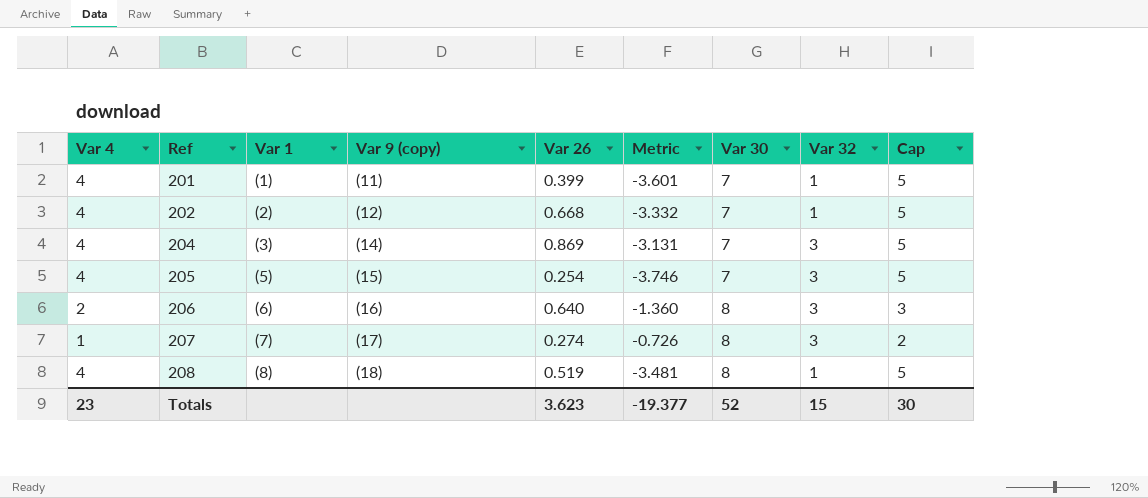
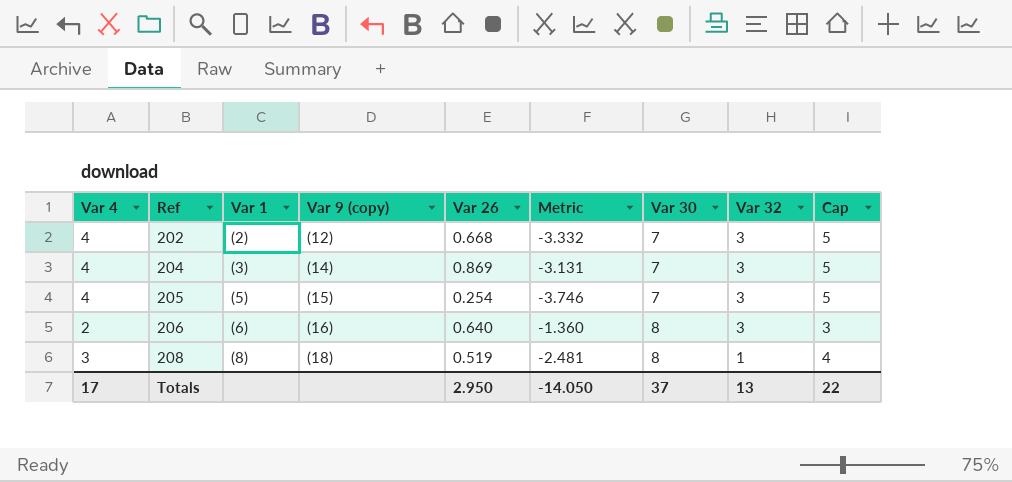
row 201: 4 | (1) | (11) | 0.399 | -3.601 | 7 | 1 | 5 -> none
row 207: 1 | (7) | (17) | 0.274 | -0.726 | 8 | 3 | 2 -> none
202 | Var 32: 1 -> 3
208 | Var 4: 4 -> 3
208 | Metric: -3.481 -> -2.481
208 | Cap: 5 -> 4
Totals | Var 4: 23 -> 17
Totals | Var 26: 3.623 -> 2.950
Totals | Metric: -19.377 -> -14.050
Totals | Var 30: 52 -> 37
Totals | Var 32: 15 -> 13
Totals | Cap: 30 -> 22

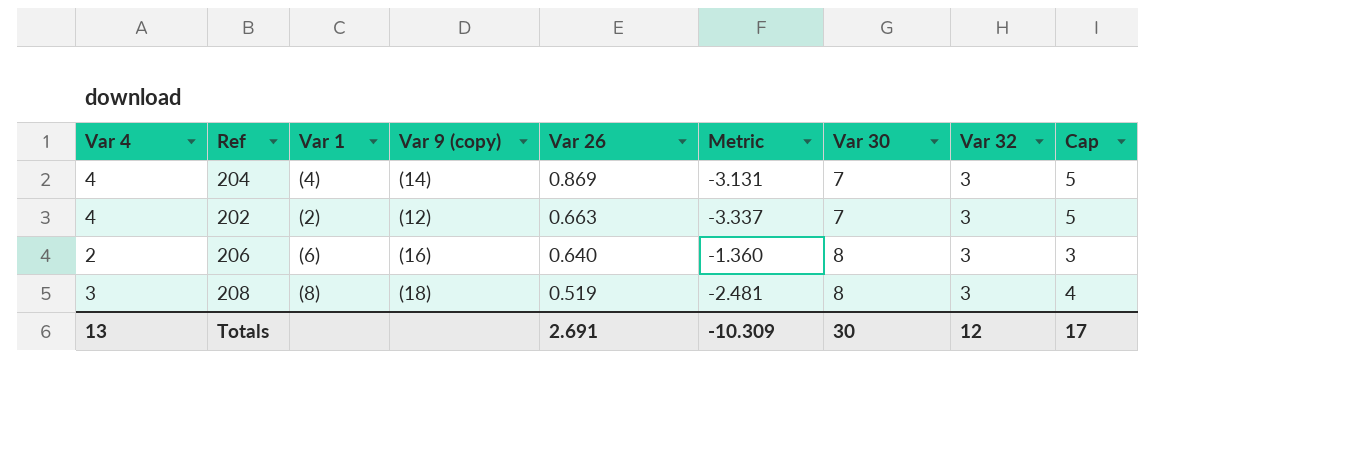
row order: Ref ascending -> Var 26 descending
row 205: 4 | (5) | (15) | 0.254 | -3.746 | 7 | 3 | 5 -> none
204 | Var 1: (3) -> (4)
202 | Var 26: 0.668 -> 0.663
202 | Metric: -3.332 -> -3.337
208 | Var 32: 1 -> 3
Totals | Var 4: 17 -> 13
Totals | Var 26: 2.950 -> 2.691
Totals | Metric: -14.050 -> -10.309
Totals | Var 30: 37 -> 30
Totals | Var 32: 13 -> 12
Totals | Cap: 22 -> 17

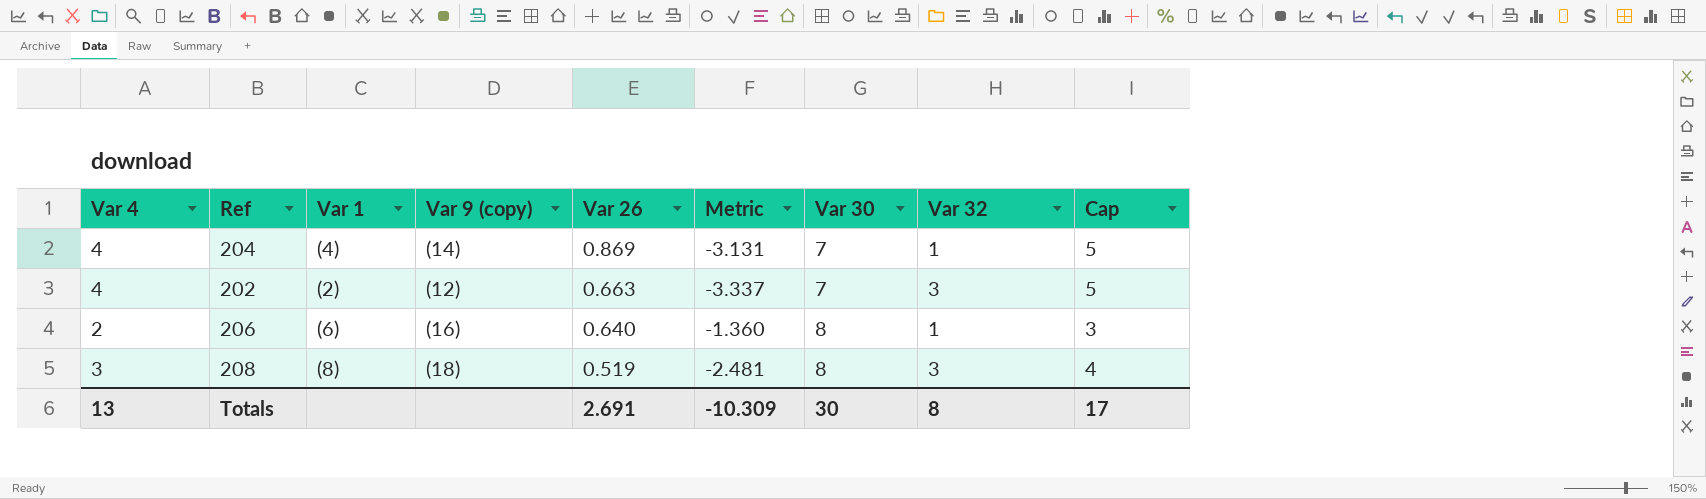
204 | Var 32: 3 -> 1
206 | Var 32: 3 -> 1
Totals | Var 32: 12 -> 8

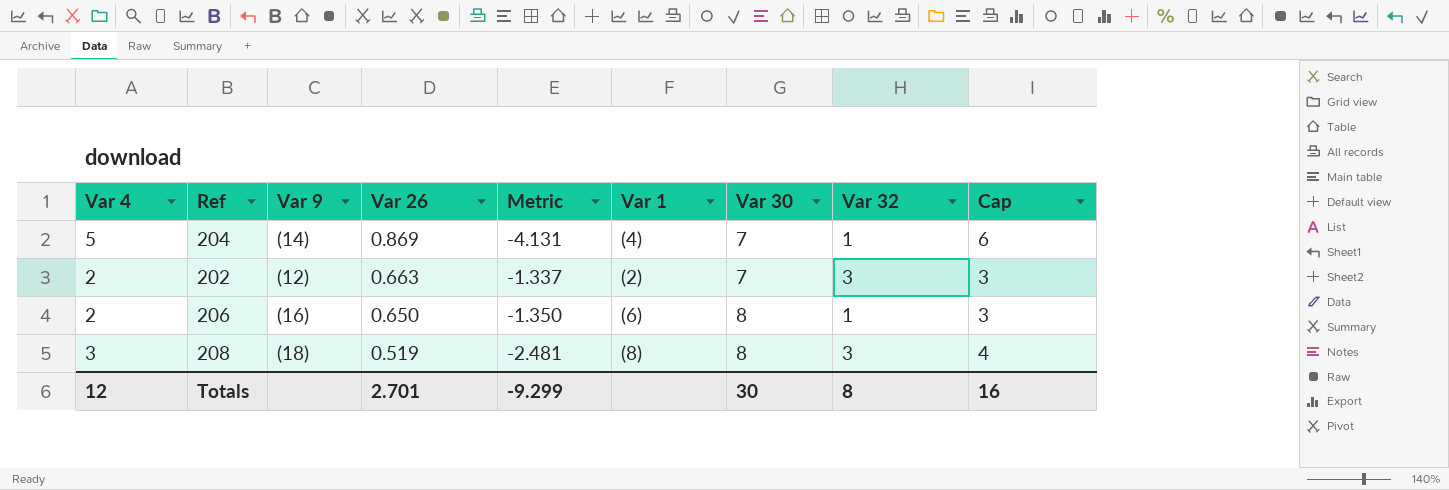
column name: Var 9 (copy) -> Var 9
column Var 1 | position: 3 -> 6
204 | Var 4: 4 -> 5
204 | Metric: -3.131 -> -4.131
204 | Cap: 5 -> 6
202 | Var 4: 4 -> 2
202 | Metric: -3.337 -> -1.337
202 | Cap: 5 -> 3
206 | Var 26: 0.640 -> 0.650
206 | Metric: -1.360 -> -1.350
Totals | Var 4: 13 -> 12
Totals | Var 26: 2.691 -> 2.701
Totals | Metric: -10.309 -> -9.299
Totals | Cap: 17 -> 16

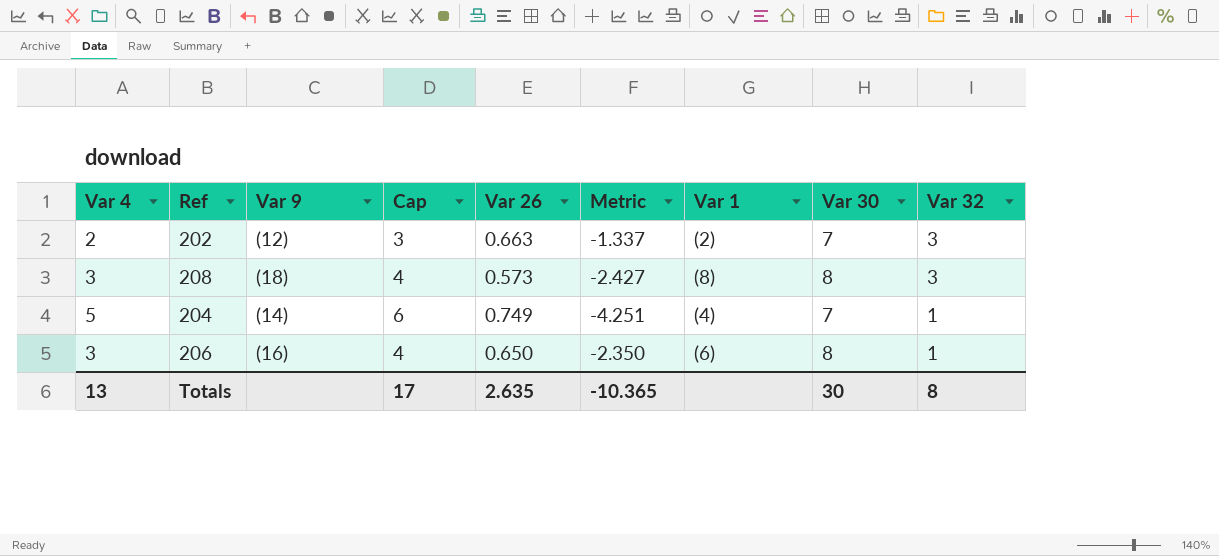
row order: Var 26 descending -> Var 32 descending
column Cap | position: 9 -> 4
208 | Var 26: 0.519 -> 0.573
208 | Metric: -2.481 -> -2.427
204 | Var 26: 0.869 -> 0.749
204 | Metric: -4.131 -> -4.251
206 | Var 4: 2 -> 3
206 | Cap: 3 -> 4
206 | Metric: -1.350 -> -2.350
Totals | Var 4: 12 -> 13
Totals | Cap: 16 -> 17
Totals | Var 26: 2.701 -> 2.635
Totals | Metric: -9.299 -> -10.365

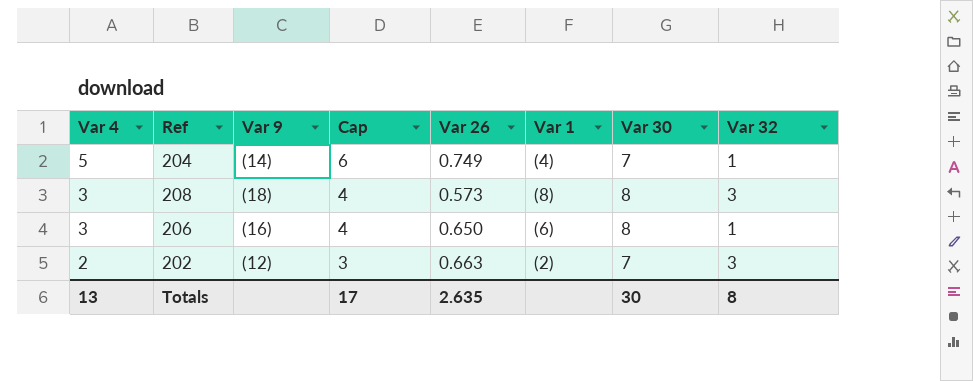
row order: Var 32 descending -> Var 4 descending
column Metric | formula: [Var 26] - [Var 4] -> none

